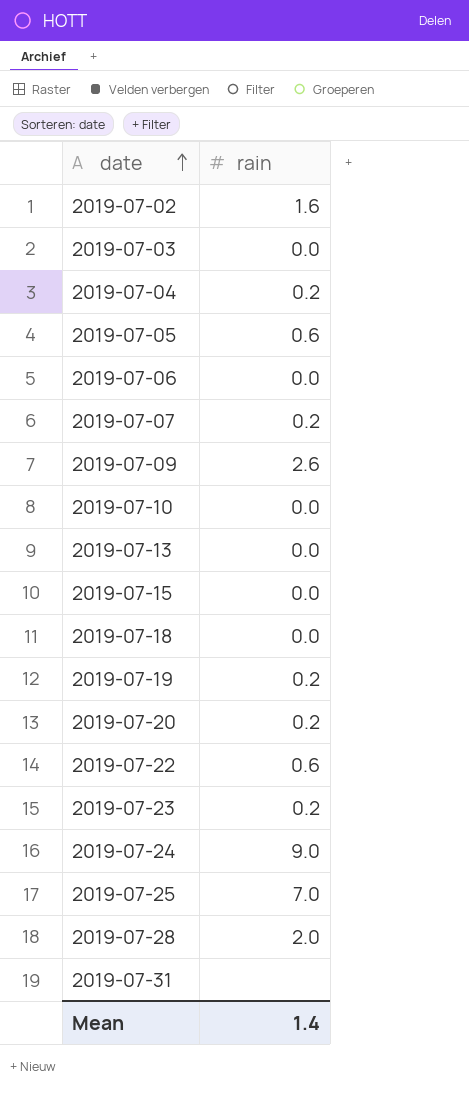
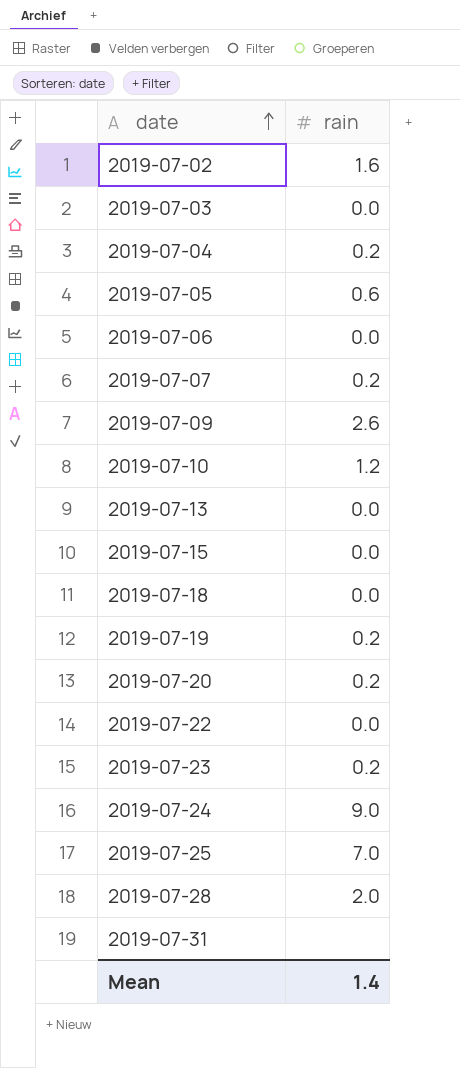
2019-07-10 | rain: 0.0 -> 1.2
2019-07-22 | rain: 0.6 -> 0.0

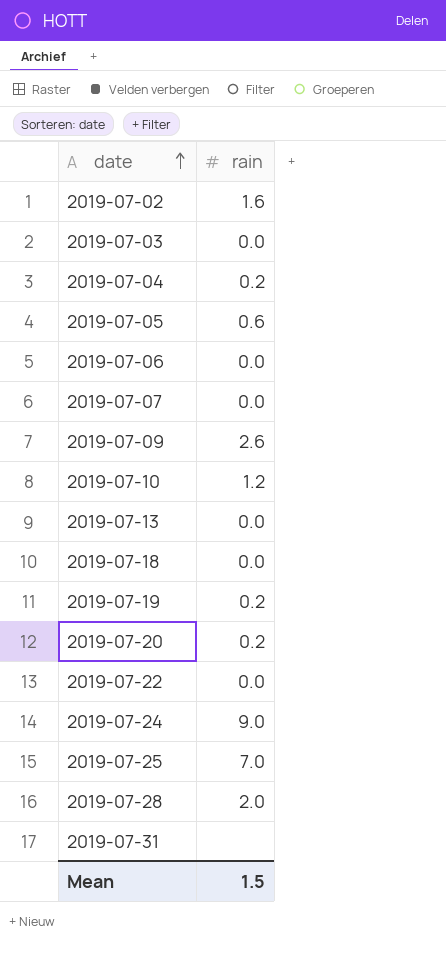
row 2019-07-15: 0.0 -> none
row 2019-07-23: 0.2 -> none
2019-07-07 | rain: 0.2 -> 0.0
Mean | rain: 1.4 -> 1.5

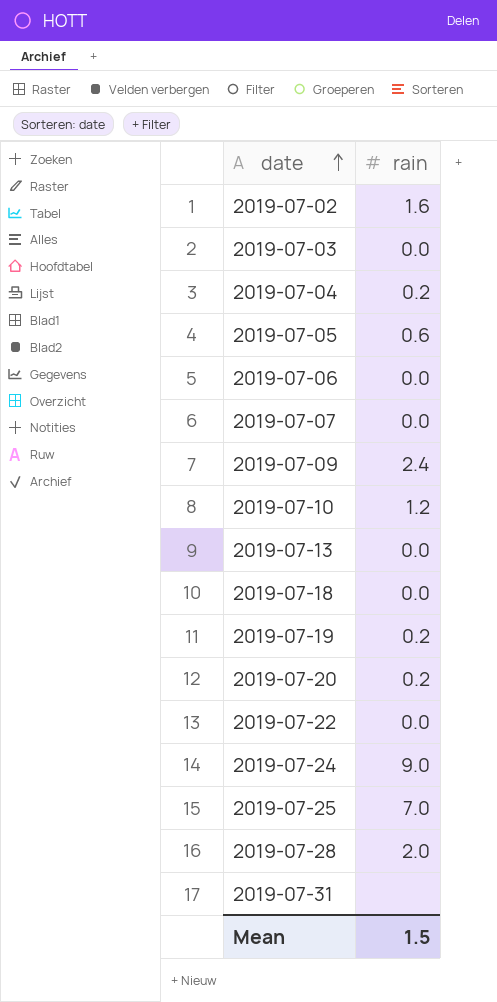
2019-07-09 | rain: 2.6 -> 2.4

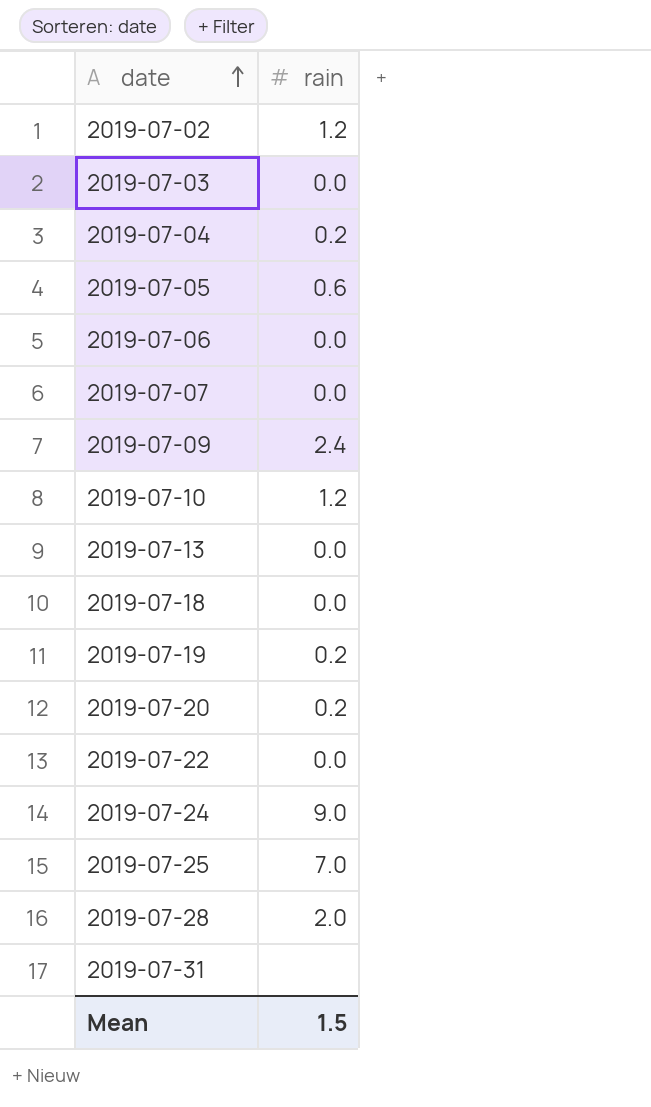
2019-07-02 | rain: 1.6 -> 1.2

